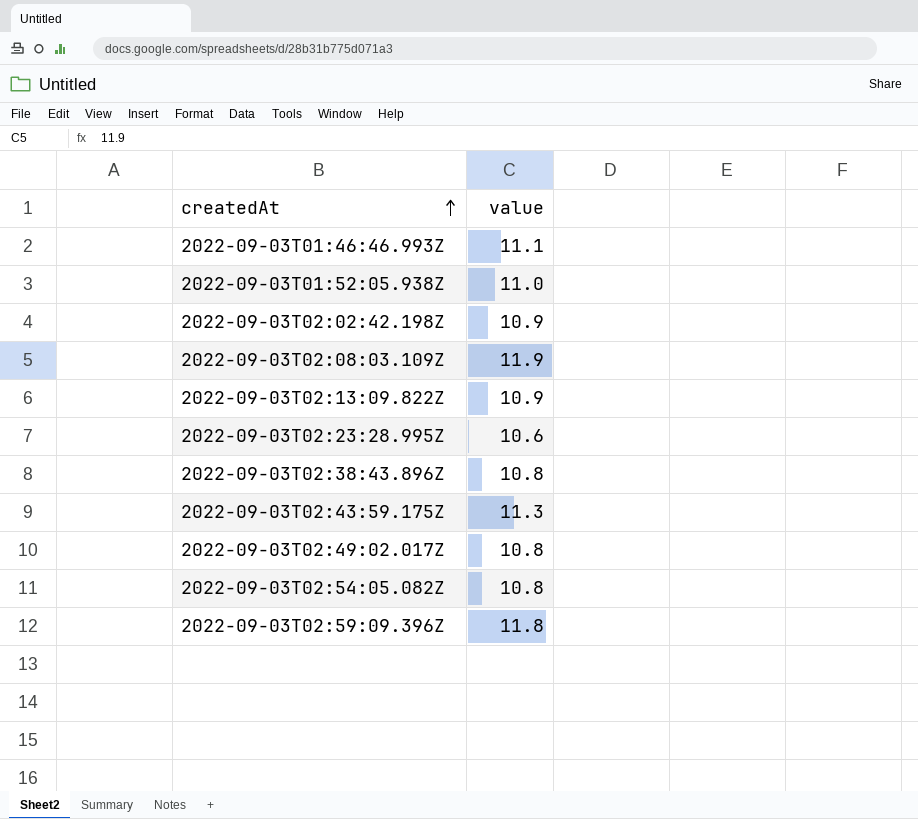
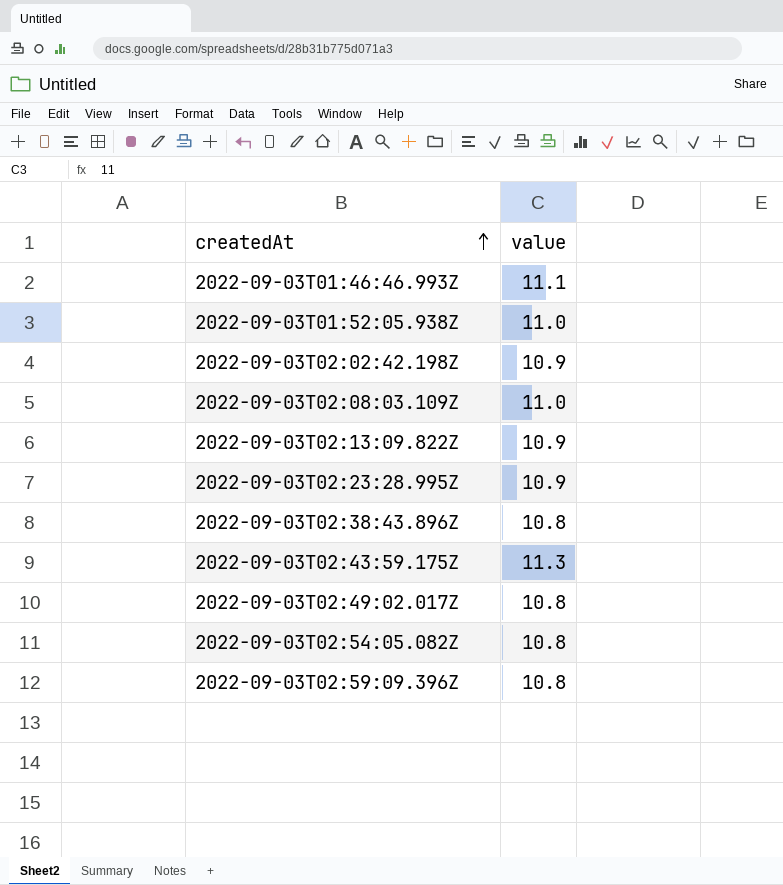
2022-09-03T02:08:03.109Z | value: 11.9 -> 11.0
2022-09-03T02:23:28.995Z | value: 10.6 -> 10.9
2022-09-03T02:59:09.396Z | value: 11.8 -> 10.8

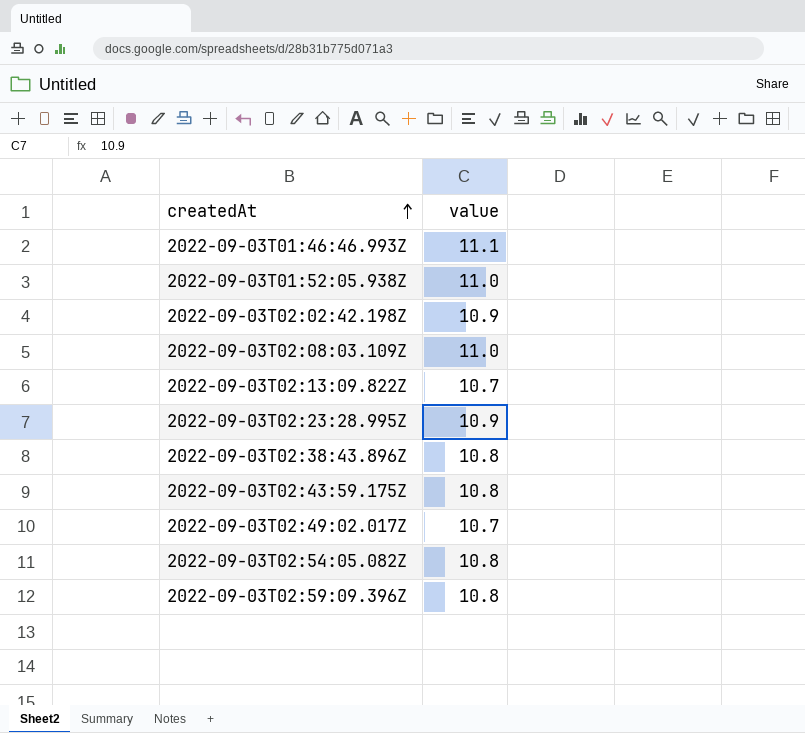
2022-09-03T02:13:09.822Z | value: 10.9 -> 10.7
2022-09-03T02:43:59.175Z | value: 11.3 -> 10.8
2022-09-03T02:49:02.017Z | value: 10.8 -> 10.7

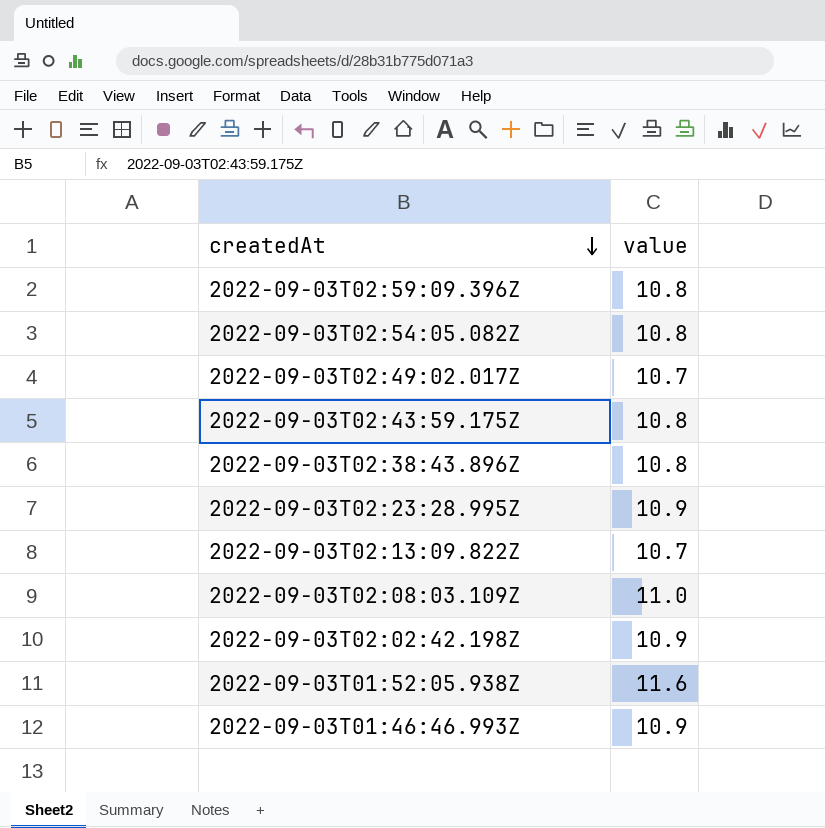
row order: createdAt ascending -> createdAt descending
2022-09-03T01:52:05.938Z | value: 11.0 -> 11.6
2022-09-03T01:46:46.993Z | value: 11.1 -> 10.9

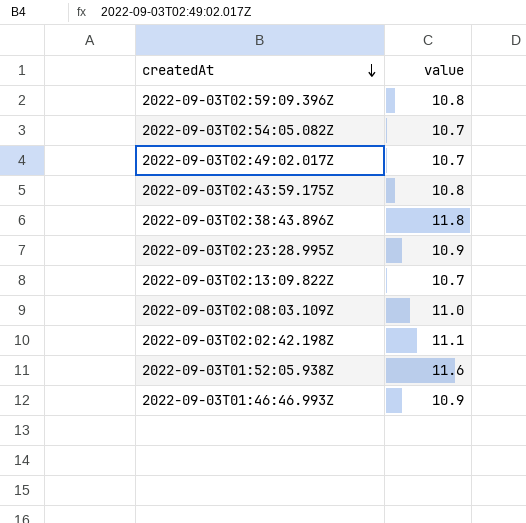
2022-09-03T02:54:05.082Z | value: 10.8 -> 10.7
2022-09-03T02:38:43.896Z | value: 10.8 -> 11.8
2022-09-03T02:02:42.198Z | value: 10.9 -> 11.1

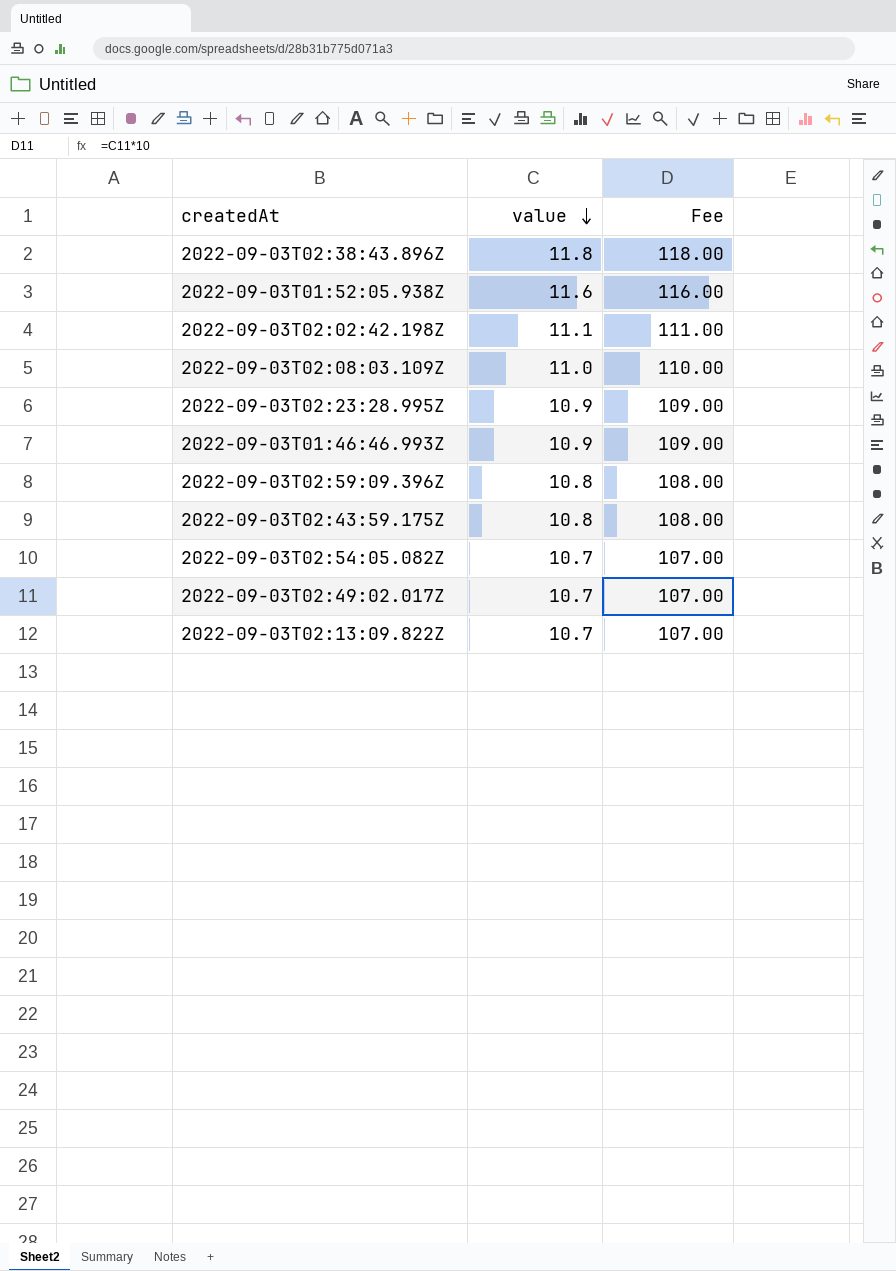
row order: createdAt descending -> value descending
column Fee | formula: none -> [value] * 10

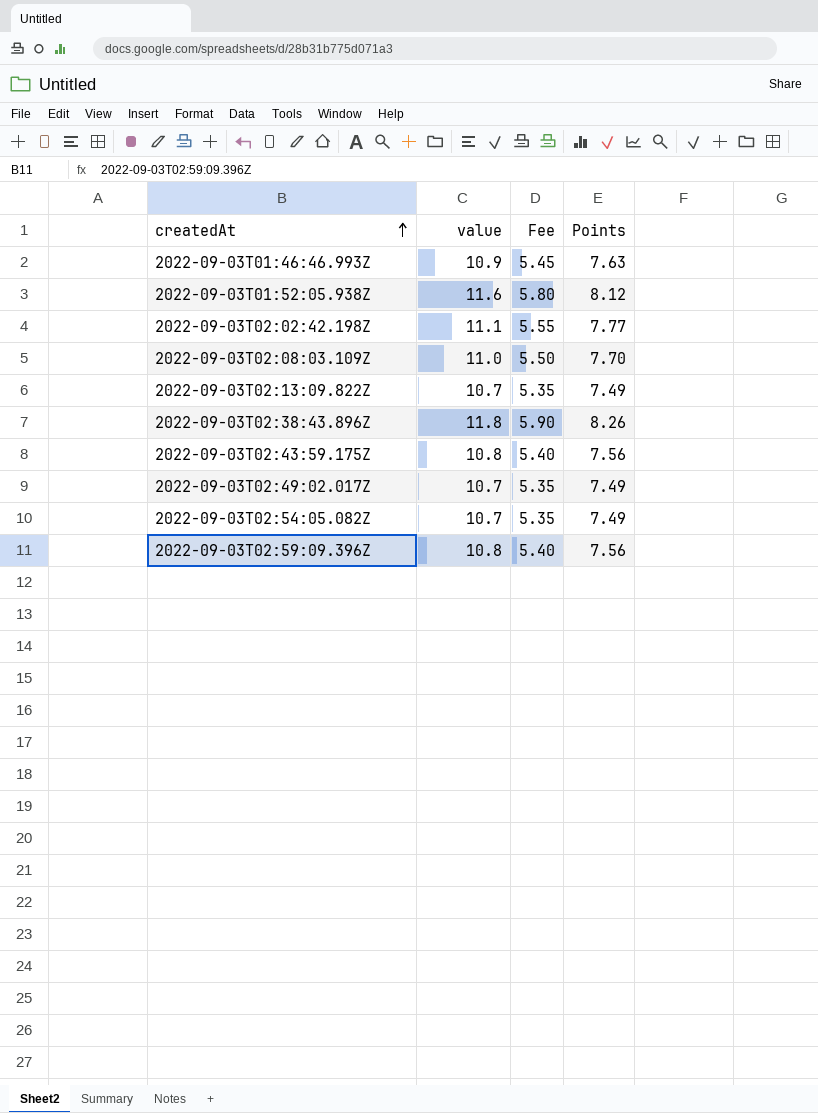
row order: value descending -> createdAt ascending
column Fee | formula: [value] * 10 -> [value] * 0.5
column Points | formula: none -> [value] * 0.7
row 2022-09-03T02:23:28.995Z: 10.9 | 109.00 -> none

